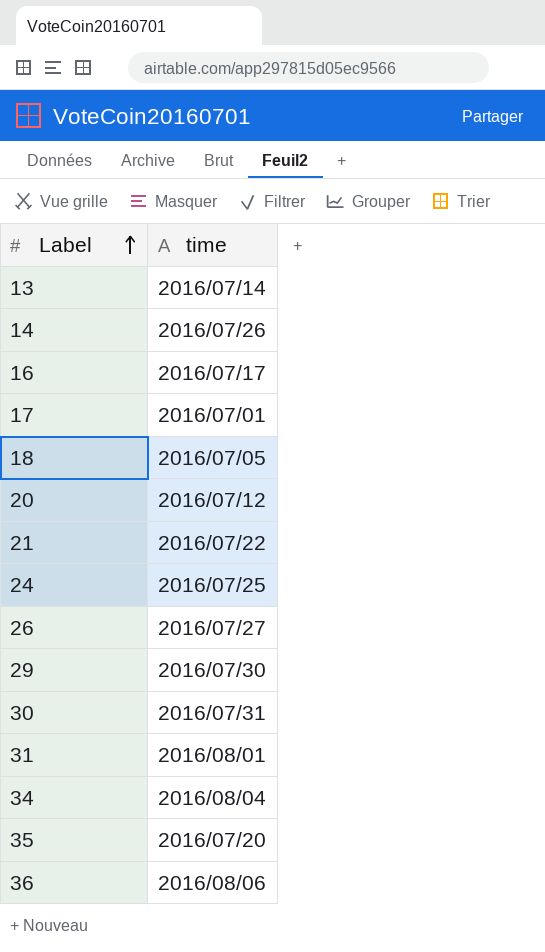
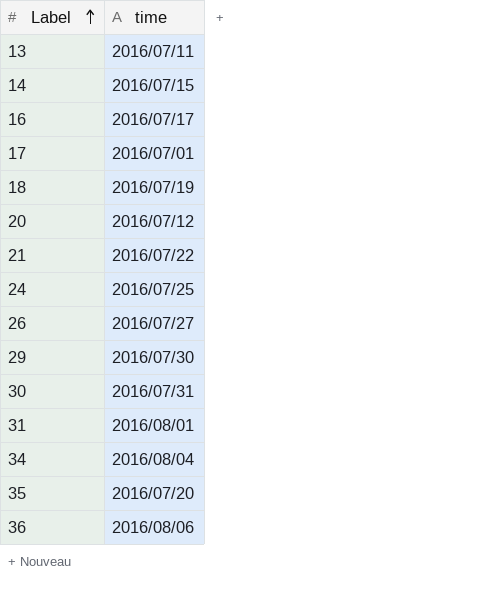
13 | time: 2016/07/14 -> 2016/07/11
14 | time: 2016/07/26 -> 2016/07/15
18 | time: 2016/07/05 -> 2016/07/19

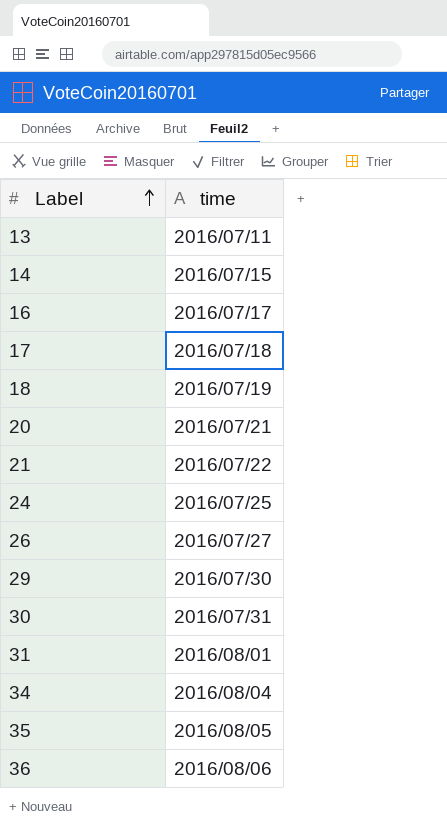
17 | time: 2016/07/01 -> 2016/07/18
20 | time: 2016/07/12 -> 2016/07/21
35 | time: 2016/07/20 -> 2016/08/05

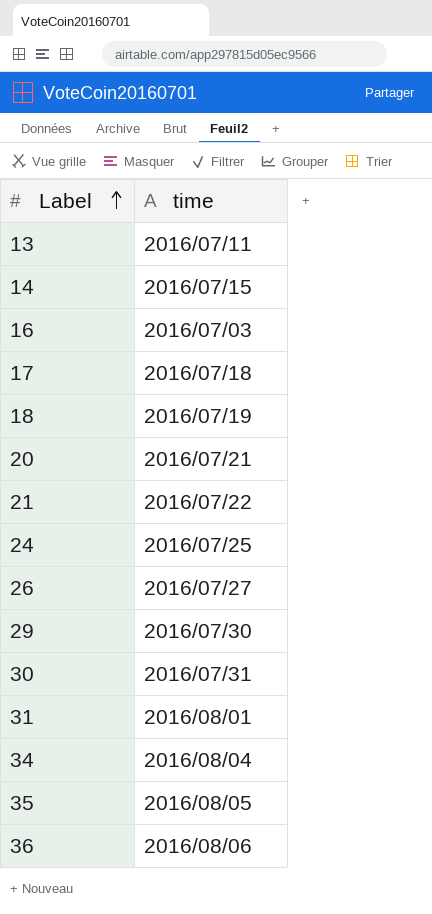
16 | time: 2016/07/17 -> 2016/07/03

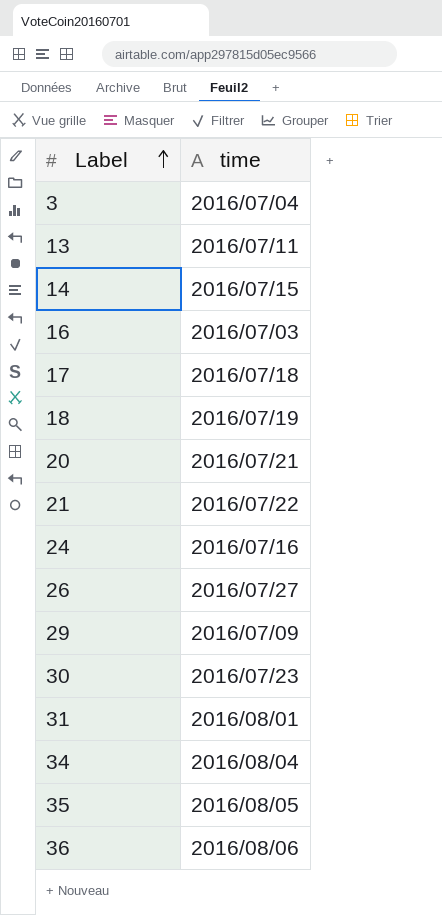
row 3: none -> 2016/07/04
24 | time: 2016/07/25 -> 2016/07/16
29 | time: 2016/07/30 -> 2016/07/09
30 | time: 2016/07/31 -> 2016/07/23

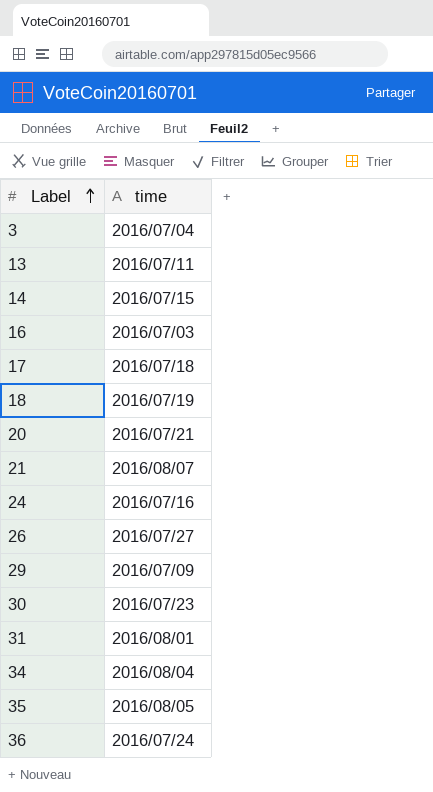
21 | time: 2016/07/22 -> 2016/08/07
36 | time: 2016/08/06 -> 2016/07/24

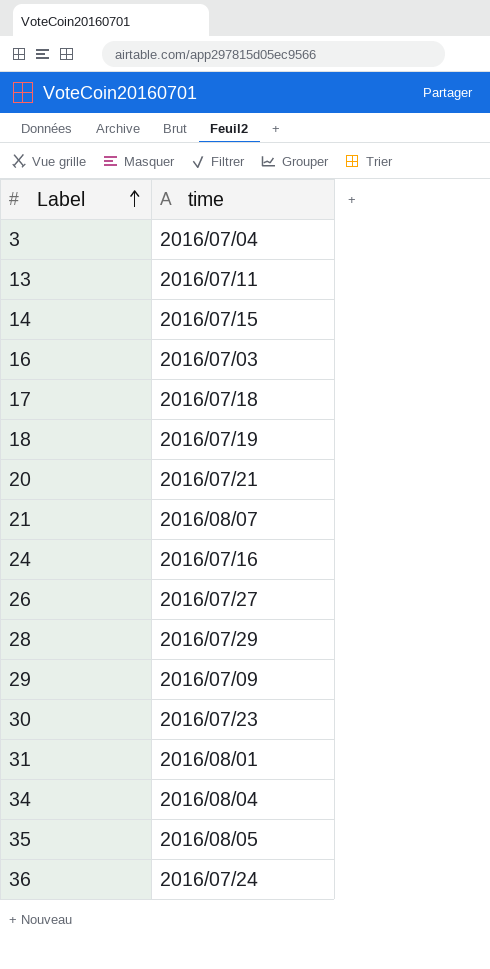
row 28: none -> 2016/07/29

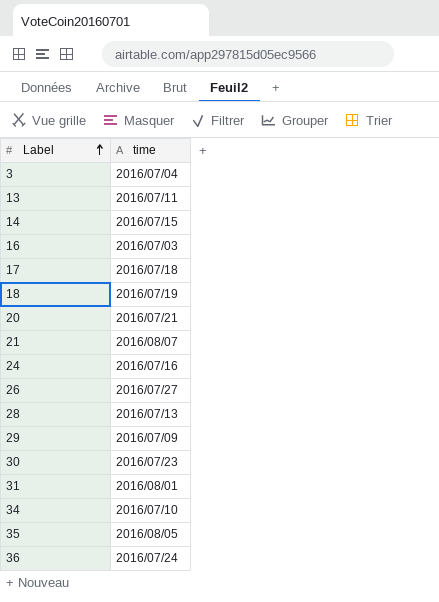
28 | time: 2016/07/29 -> 2016/07/13
34 | time: 2016/08/04 -> 2016/07/10

